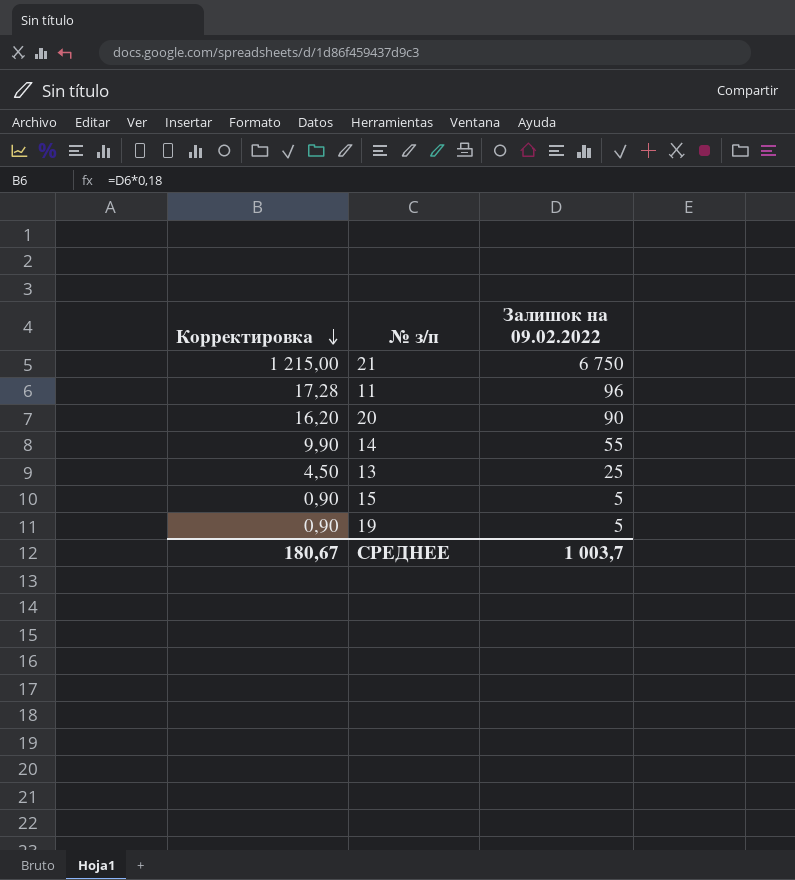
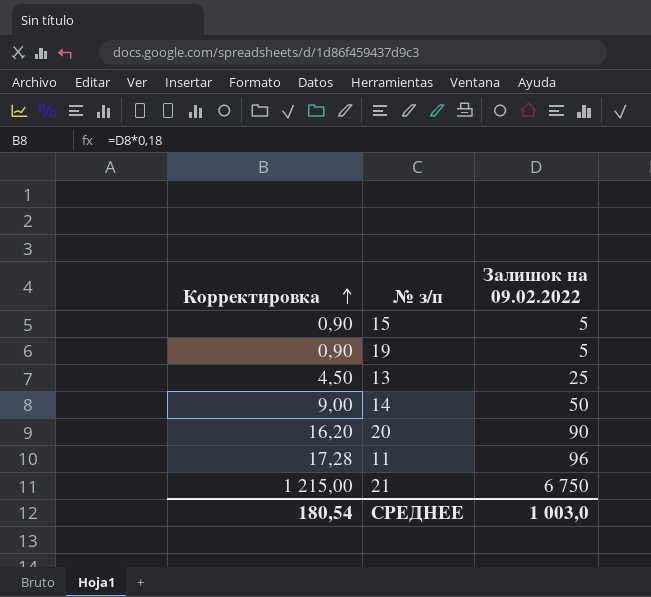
row order: Корректировка descending -> Корректировка ascending
14 | Корректировка: 9,90 -> 9,00
14 | Залишок на 09.02.2022: 55 -> 50
СРЕДНЕЕ | Корректировка: 180,67 -> 180,54
СРЕДНЕЕ | Залишок на 09.02.2022: 1 003,7 -> 1 003,0

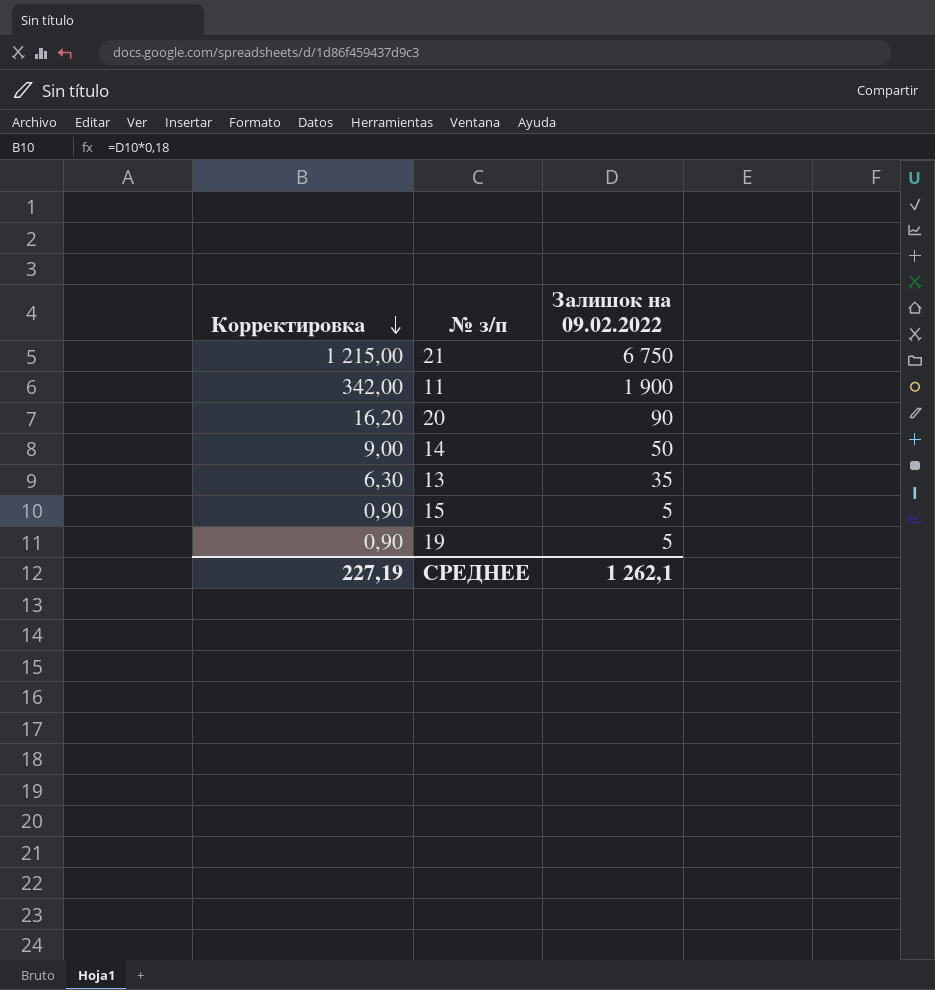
row order: Корректировка ascending -> Корректировка descending
11 | Корректировка: 17,28 -> 342,00
11 | Залишок на 09.02.2022: 96 -> 1 900
13 | Корректировка: 4,50 -> 6,30
13 | Залишок на 09.02.2022: 25 -> 35
СРЕДНЕЕ | Корректировка: 180,54 -> 227,19
СРЕДНЕЕ | Залишок на 09.02.2022: 1 003,0 -> 1 262,1

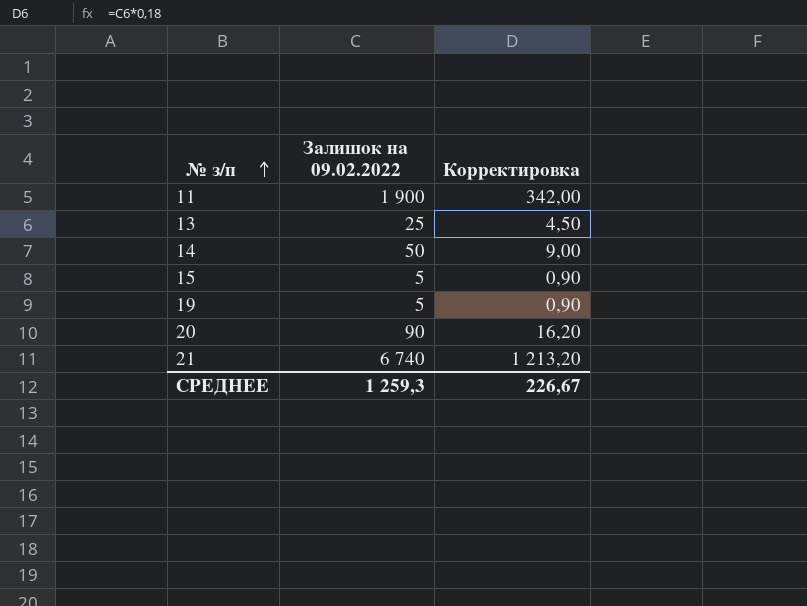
row order: Корректировка descending -> № з/п ascending
column Корректировка | position: 1 -> 3
13 | Залишок на 09.02.2022: 35 -> 25
13 | Корректировка: 6,30 -> 4,50
21 | Залишок на 09.02.2022: 6 750 -> 6 740
21 | Корректировка: 1 215,00 -> 1 213,20
СРЕДНЕЕ | Залишок на 09.02.2022: 1 262,1 -> 1 259,3
СРЕДНЕЕ | Корректировка: 227,19 -> 226,67

